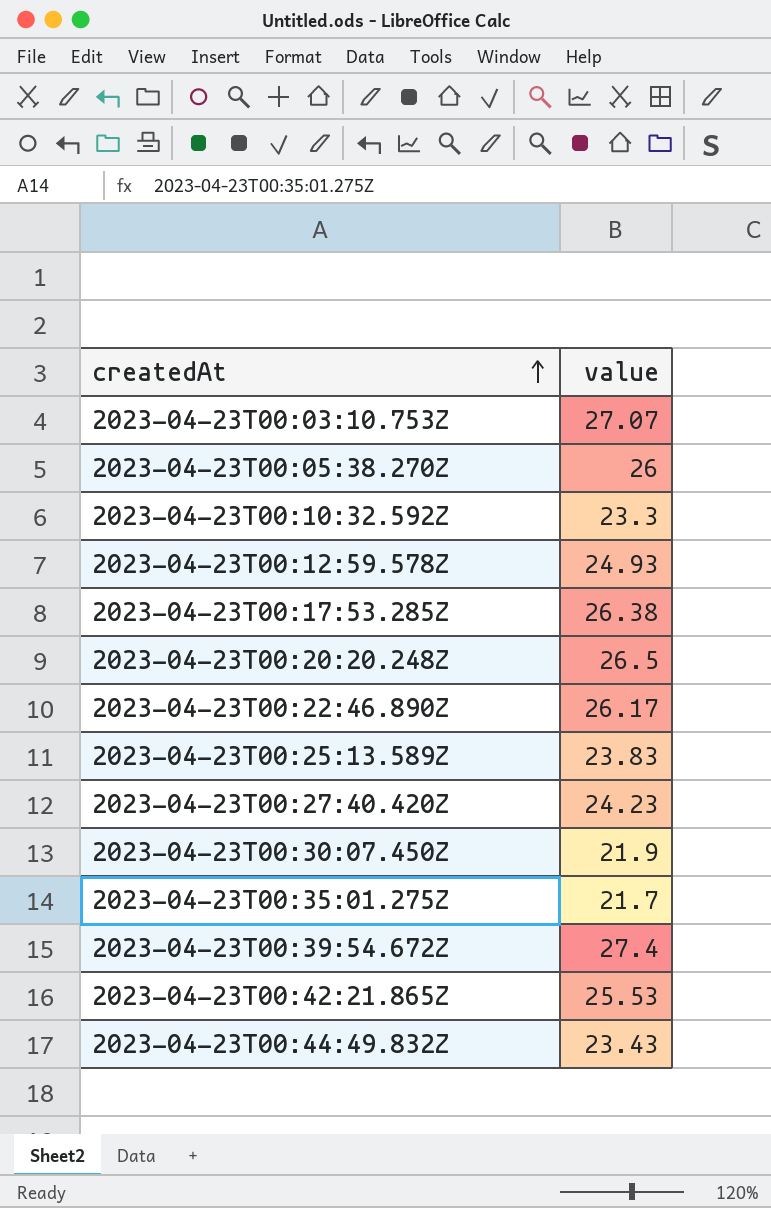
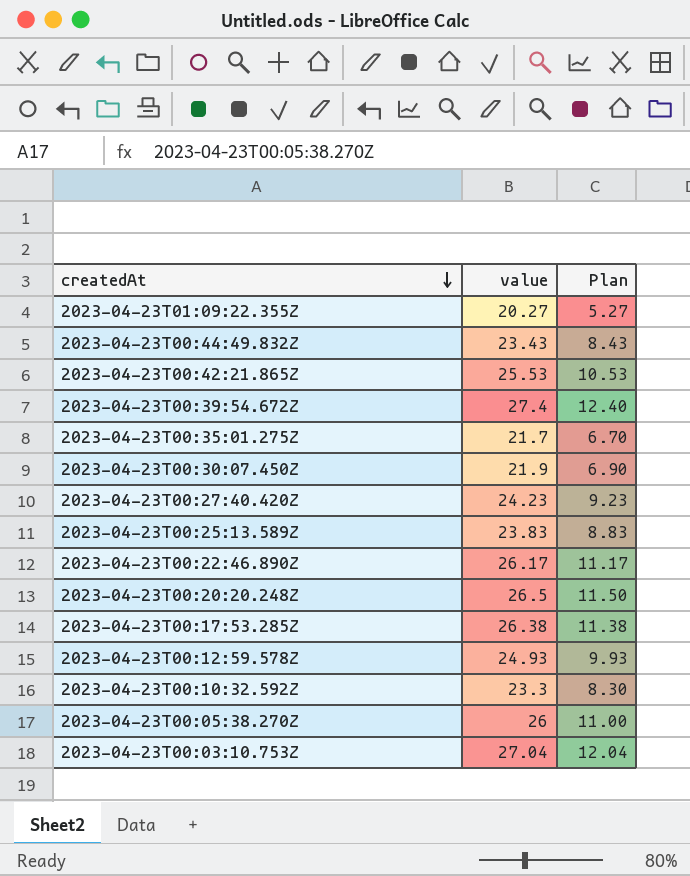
row order: createdAt ascending -> createdAt descending
column Plan | formula: none -> [value] - 15
row 2023-04-23T01:09:22.355Z: none -> 20.27 | 5.27
2023-04-23T00:03:10.753Z | value: 27.07 -> 27.04

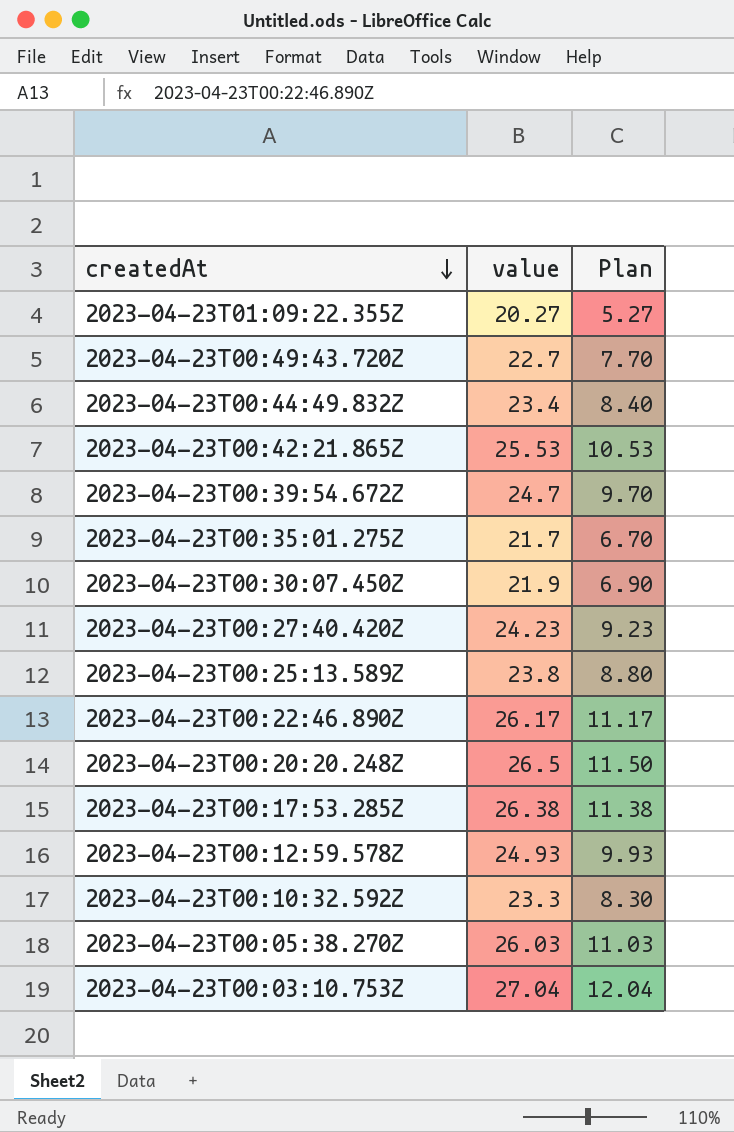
row 2023-04-23T00:49:43.720Z: none -> 22.7 | 7.70
2023-04-23T00:44:49.832Z | value: 23.43 -> 23.4
2023-04-23T00:44:49.832Z | Plan: 8.43 -> 8.40
2023-04-23T00:39:54.672Z | value: 27.4 -> 24.7
2023-04-23T00:39:54.672Z | Plan: 12.40 -> 9.70
2023-04-23T00:25:13.589Z | value: 23.83 -> 23.8
2023-04-23T00:25:13.589Z | Plan: 8.83 -> 8.80
2023-04-23T00:05:38.270Z | value: 26 -> 26.03
2023-04-23T00:05:38.270Z | Plan: 11.00 -> 11.03

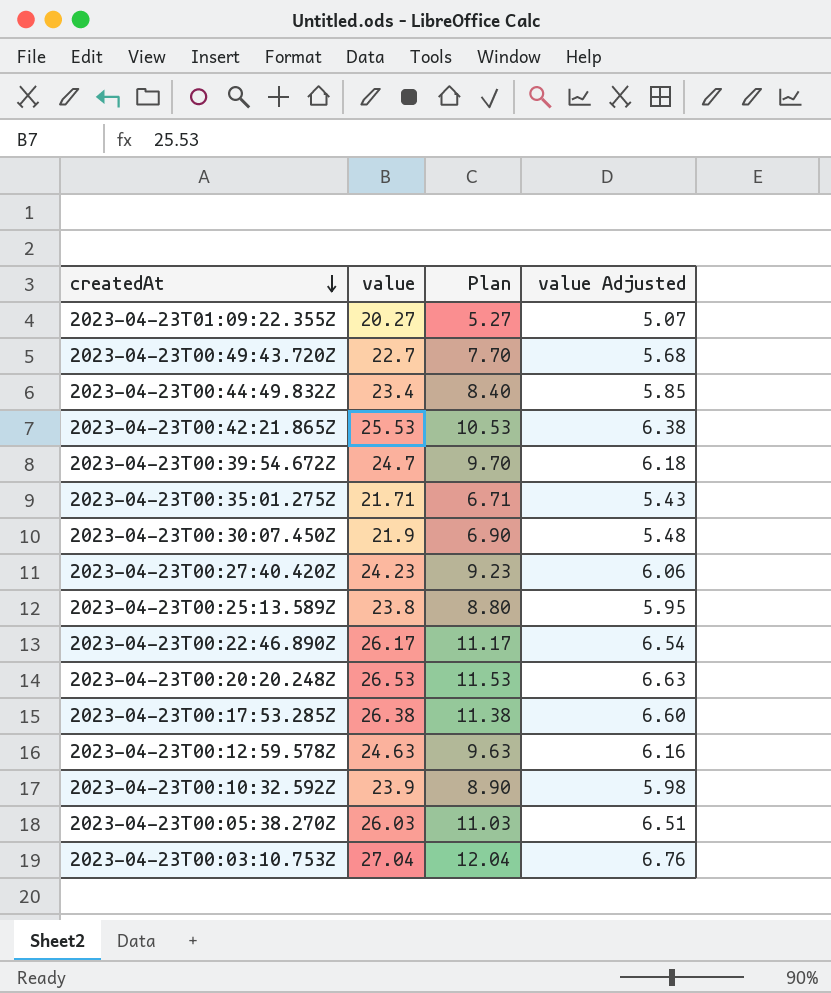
column value Adjusted | formula: none -> [value] * 0.25
2023-04-23T00:35:01.275Z | value: 21.7 -> 21.71
2023-04-23T00:35:01.275Z | Plan: 6.70 -> 6.71
2023-04-23T00:20:20.248Z | value: 26.5 -> 26.53
2023-04-23T00:20:20.248Z | Plan: 11.50 -> 11.53
2023-04-23T00:12:59.578Z | value: 24.93 -> 24.63
2023-04-23T00:12:59.578Z | Plan: 9.93 -> 9.63
2023-04-23T00:10:32.592Z | value: 23.3 -> 23.9
2023-04-23T00:10:32.592Z | Plan: 8.30 -> 8.90

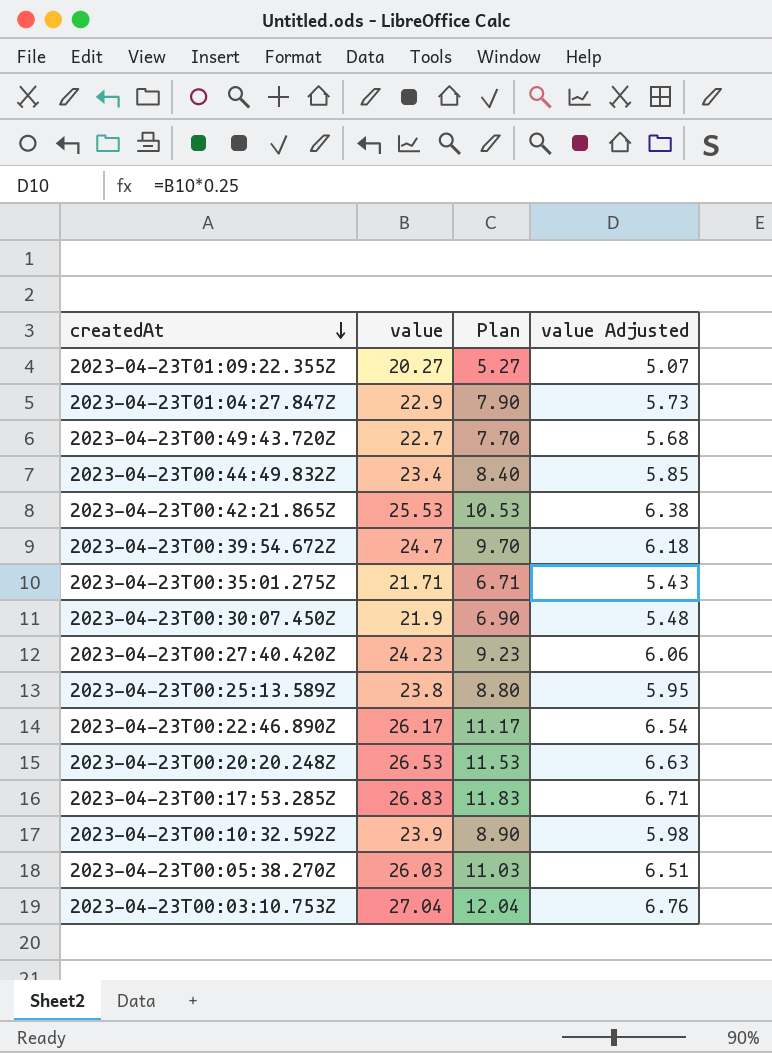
row 2023-04-23T00:12:59.578Z: 24.63 | 9.63 | 6.16 -> none
row 2023-04-23T01:04:27.847Z: none -> 22.9 | 7.90 | 5.73
2023-04-23T00:17:53.285Z | value: 26.38 -> 26.83
2023-04-23T00:17:53.285Z | Plan: 11.38 -> 11.83
2023-04-23T00:17:53.285Z | value Adjusted: 6.60 -> 6.71

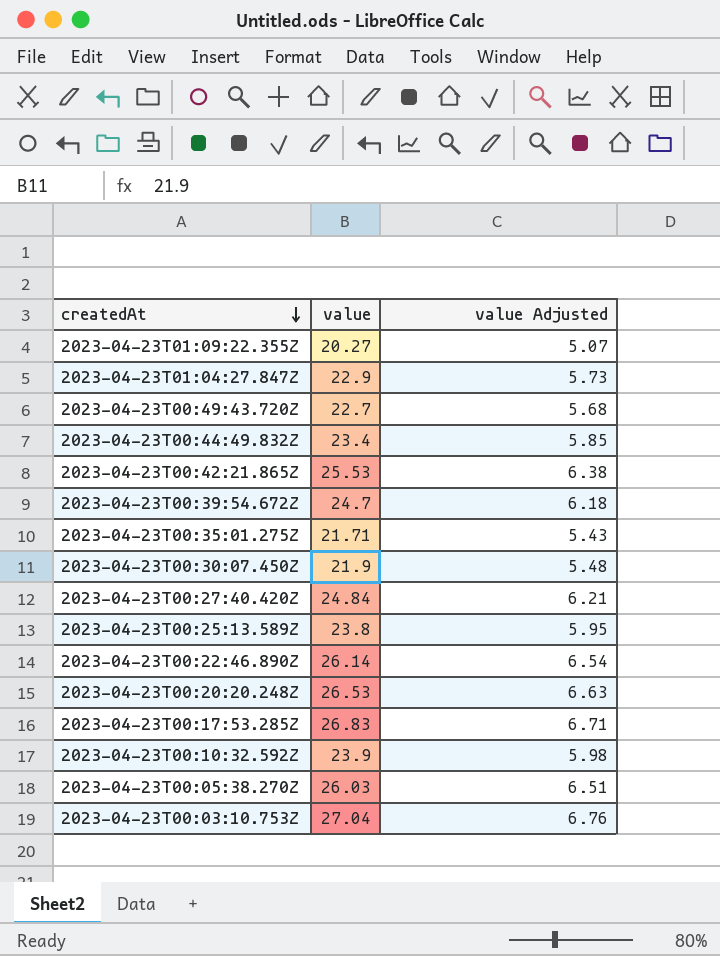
column Plan | formula: [value] - 15 -> none
2023-04-23T00:27:40.420Z | value: 24.23 -> 24.84
2023-04-23T00:27:40.420Z | value Adjusted: 6.06 -> 6.21
2023-04-23T00:22:46.890Z | value: 26.17 -> 26.14

